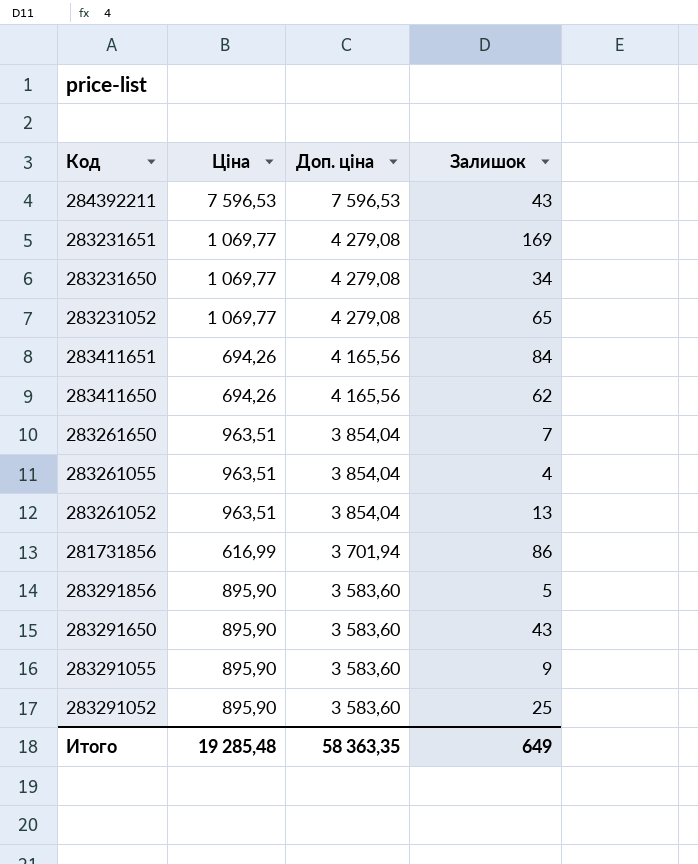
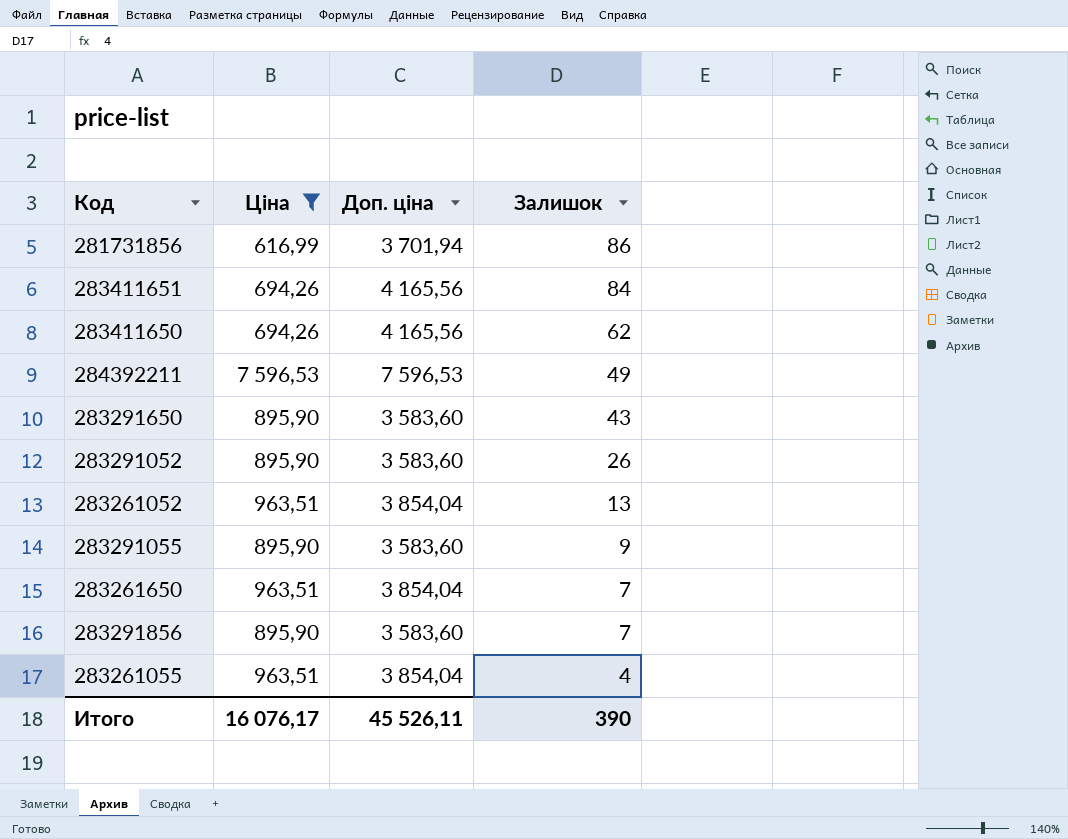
filter: none -> Ціна != 1 069,77
row order: Доп. ціна descending -> Залишок descending
284392211 | Залишок: 43 -> 49
283291052 | Залишок: 25 -> 26
283291856 | Залишок: 5 -> 7
Итого | Ціна: 19 285,48 -> 16 076,17
Итого | Доп. ціна: 58 363,35 -> 45 526,11
Итого | Залишок: 649 -> 390

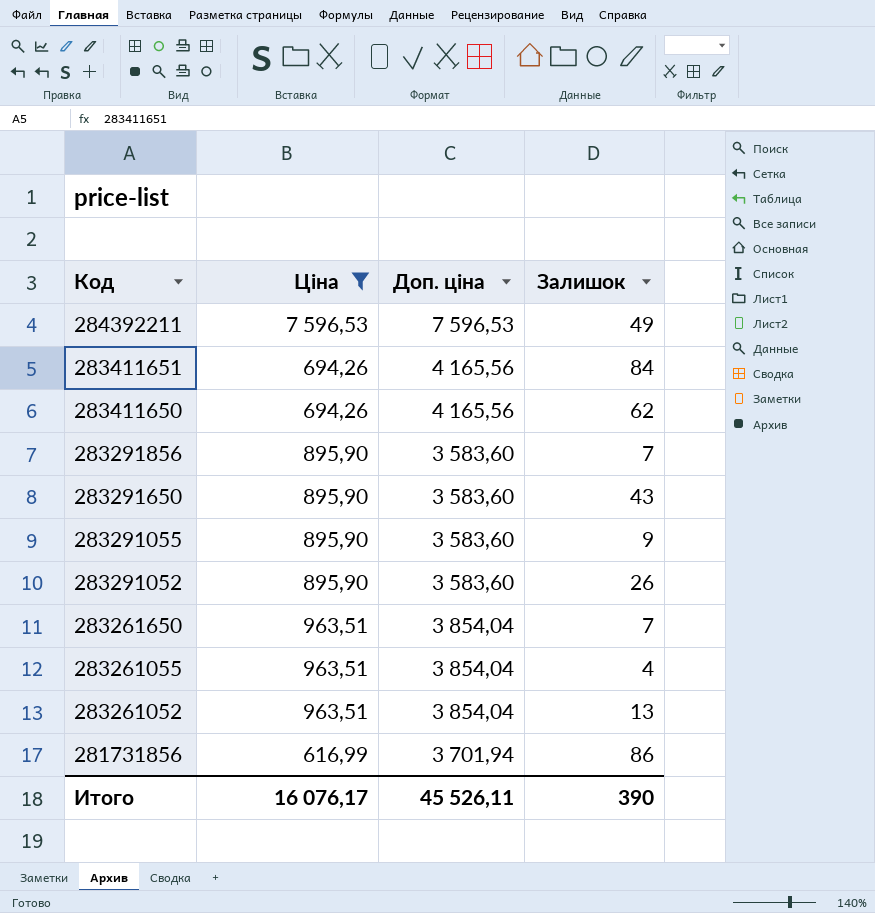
row order: Залишок descending -> Код descending

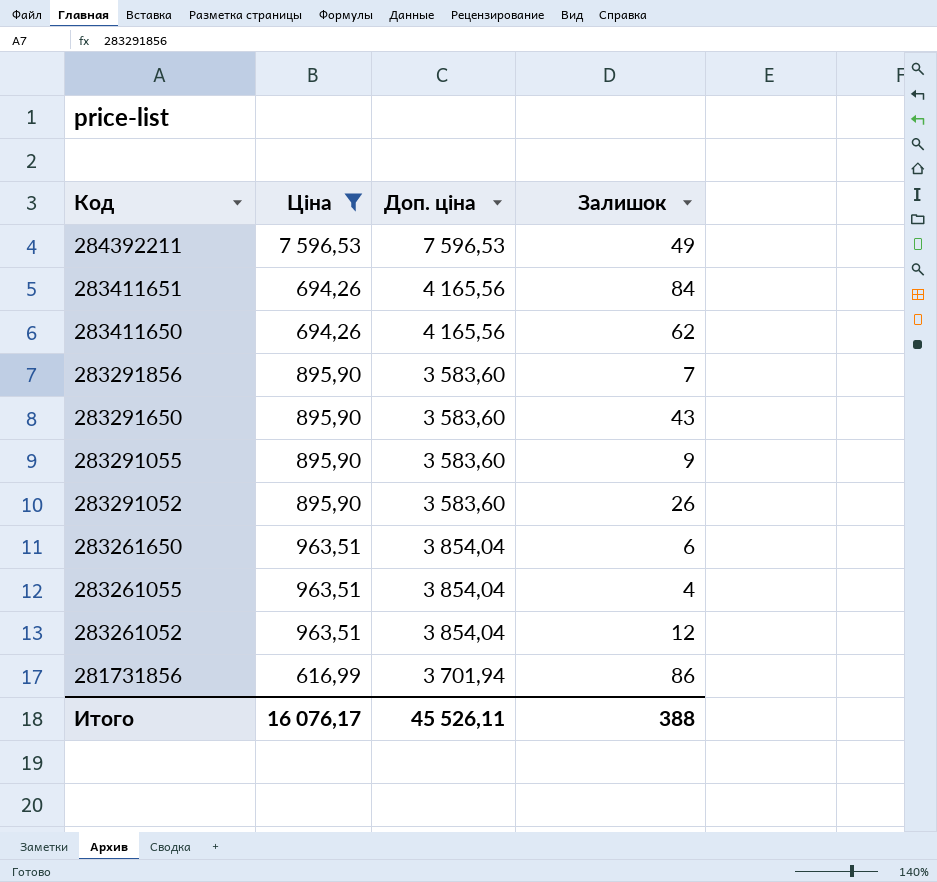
283261650 | Залишок: 7 -> 6
283261052 | Залишок: 13 -> 12
Итого | Залишок: 390 -> 388

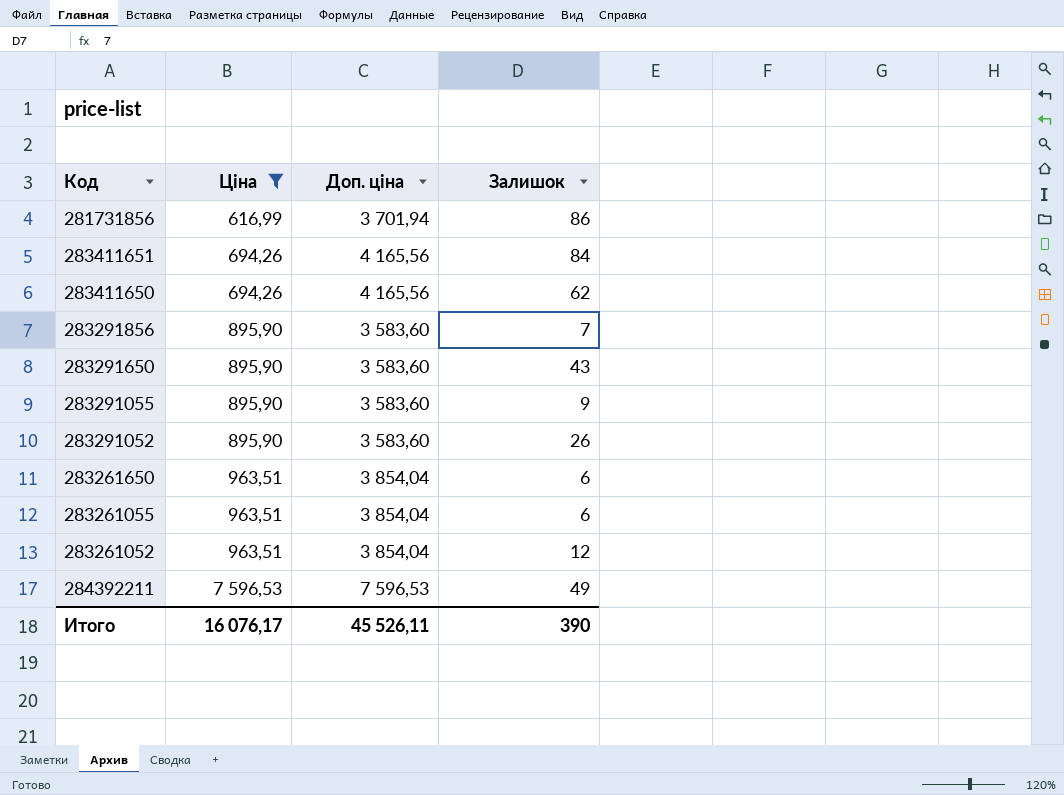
row order: Код descending -> Ціна ascending
283261055 | Залишок: 4 -> 6
Итого | Залишок: 388 -> 390

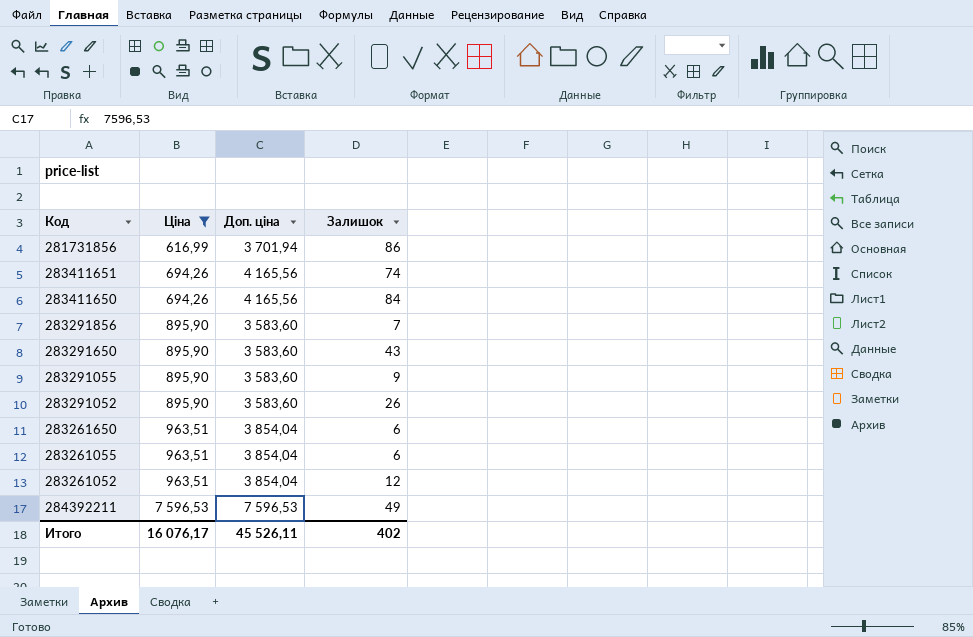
283411651 | Залишок: 84 -> 74
283411650 | Залишок: 62 -> 84
Итого | Залишок: 390 -> 402

